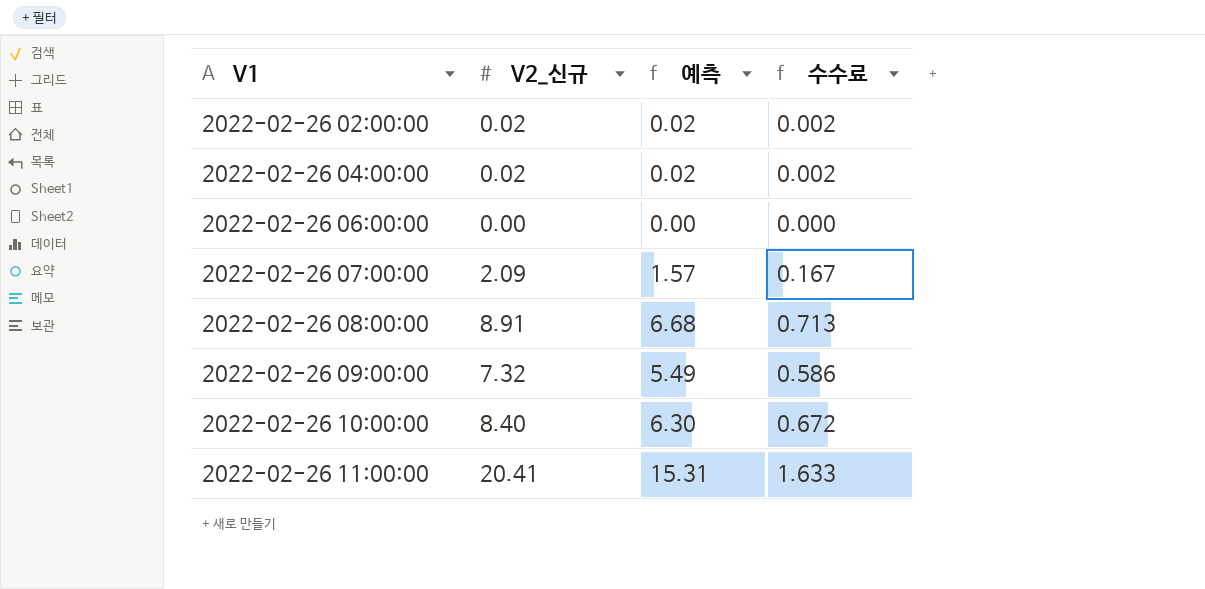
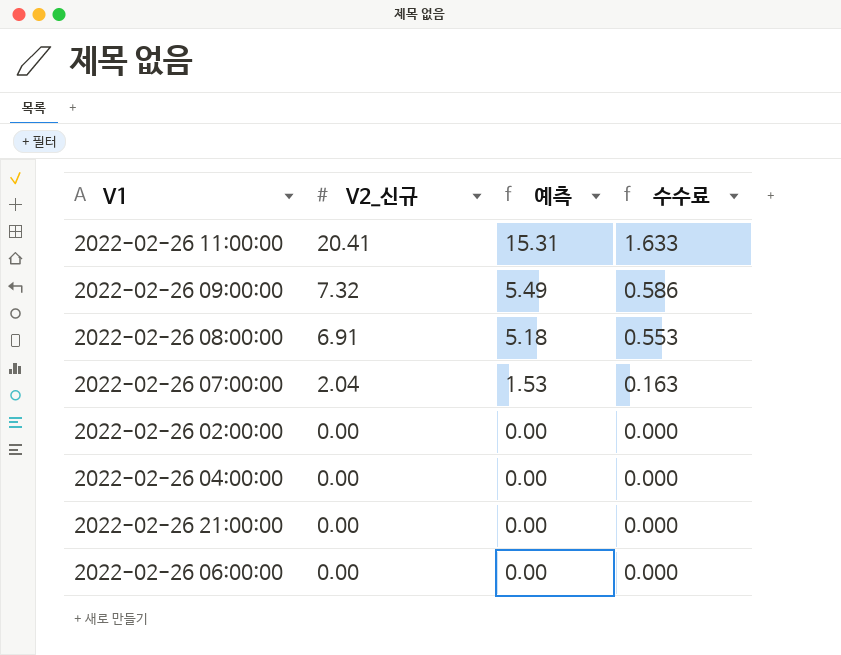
row order: V1 ascending -> V2_신규 descending
row 2022-02-26 10:00:00: 8.40 | 6.30 | 0.672 -> none
2022-02-26 08:00:00 | V2_신규: 8.91 -> 6.91
2022-02-26 08:00:00 | 예측: 6.68 -> 5.18
2022-02-26 08:00:00 | 수수료: 0.713 -> 0.553
2022-02-26 07:00:00 | V2_신규: 2.09 -> 2.04
2022-02-26 07:00:00 | 예측: 1.57 -> 1.53
2022-02-26 07:00:00 | 수수료: 0.167 -> 0.163
2022-02-26 02:00:00 | V2_신규: 0.02 -> 0.00
2022-02-26 02:00:00 | 예측: 0.02 -> 0.00
2022-02-26 02:00:00 | 수수료: 0.002 -> 0.000
2022-02-26 04:00:00 | V2_신규: 0.02 -> 0.00
2022-02-26 04:00:00 | 예측: 0.02 -> 0.00
2022-02-26 04:00:00 | 수수료: 0.002 -> 0.000
row 2022-02-26 21:00:00: none -> 0.00 | 0.00 | 0.000

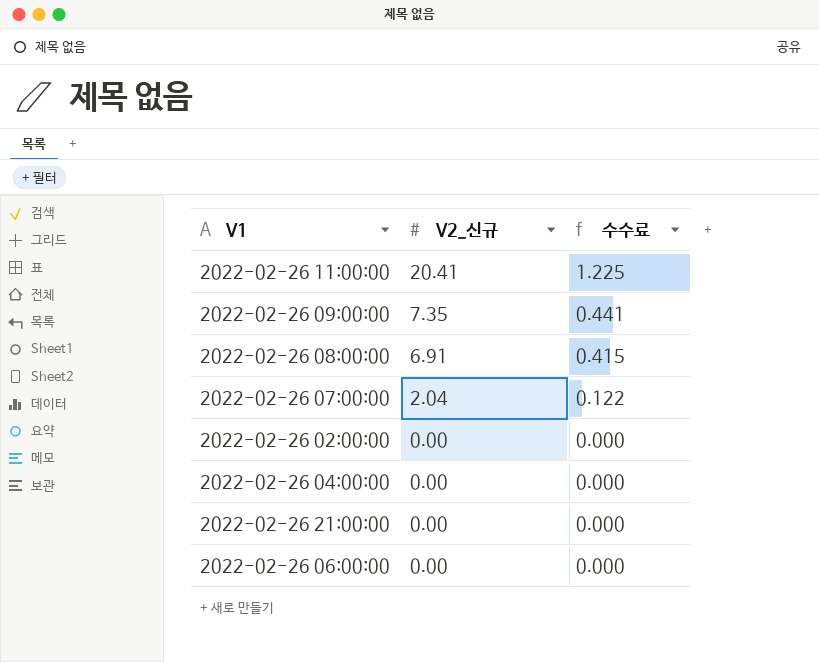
column 예측 | formula: [V2_신규] * 0.75 -> none
column 수수료 | formula: [V2_신규] * 0.08 -> [V2_신규] * 0.06
2022-02-26 09:00:00 | V2_신규: 7.32 -> 7.35

